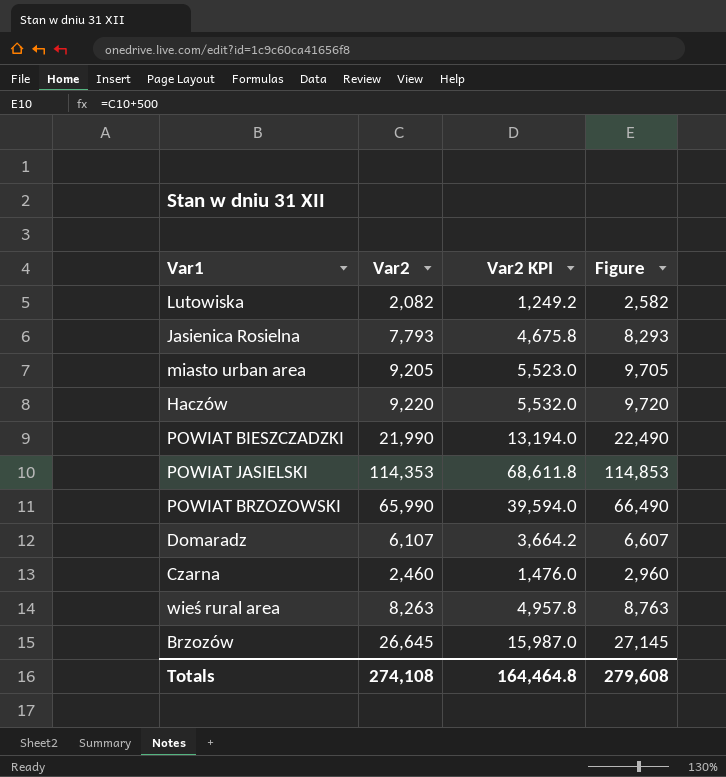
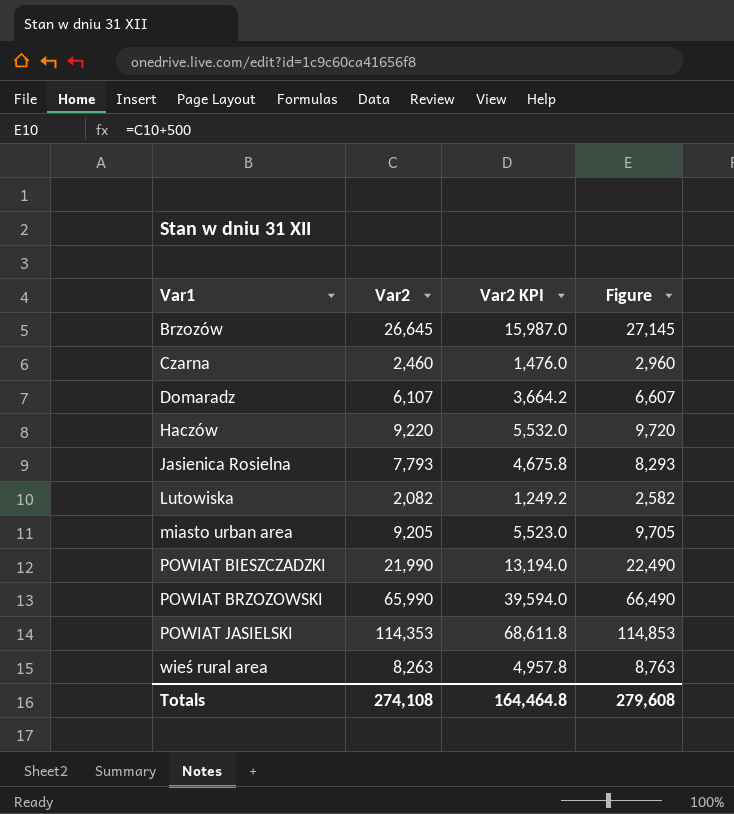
row order: none -> Var1 ascending

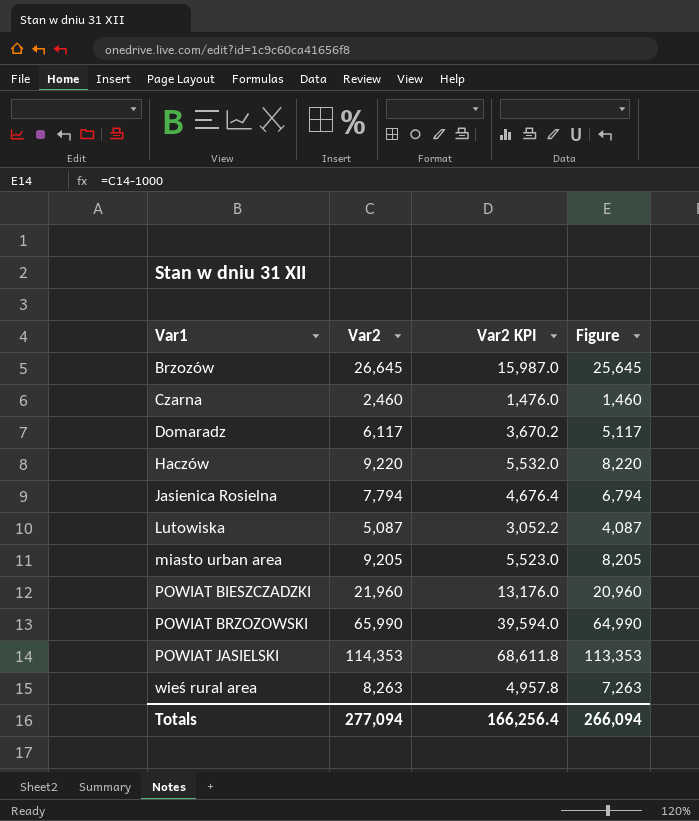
column Figure | formula: [Var2] + 500 -> [Var2] - 1000
Domaradz | Var2: 6,107 -> 6,117
Domaradz | Var2 KPI: 3,664.2 -> 3,670.2
Jasienica Rosielna | Var2: 7,793 -> 7,794
Jasienica Rosielna | Var2 KPI: 4,675.8 -> 4,676.4
Lutowiska | Var2: 2,082 -> 5,087
Lutowiska | Var2 KPI: 1,249.2 -> 3,052.2
POWIAT BIESZCZADZKI | Var2: 21,990 -> 21,960
POWIAT BIESZCZADZKI | Var2 KPI: 13,194.0 -> 13,176.0
Totals | Var2: 274,108 -> 277,094
Totals | Var2 KPI: 164,464.8 -> 166,256.4
Totals | Figure: 279,608 -> 266,094

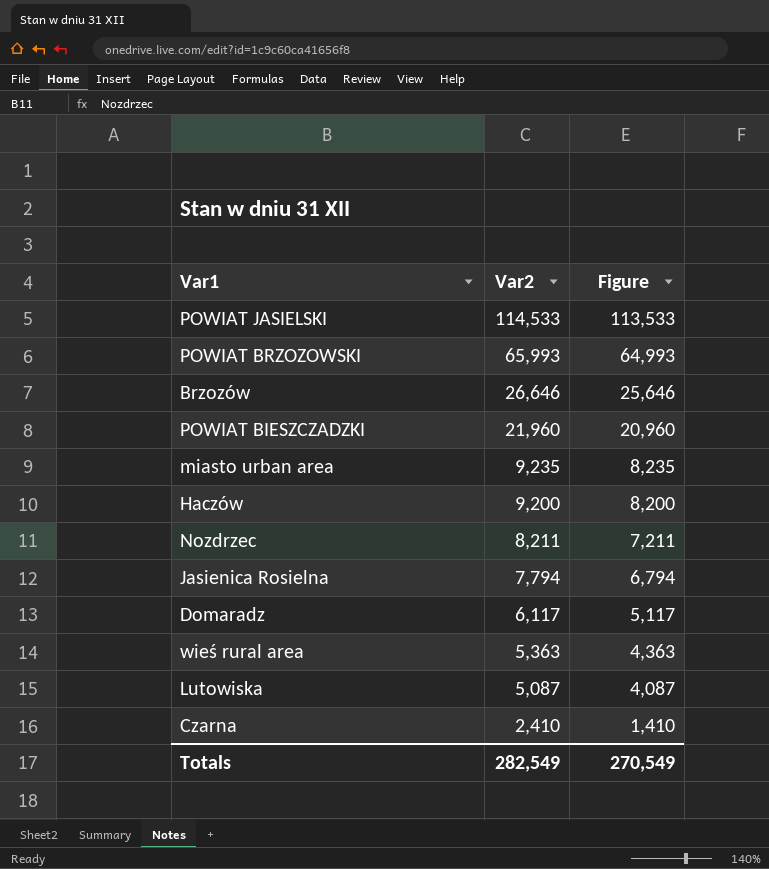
row order: Var1 ascending -> Var2 descending
column Var2 KPI | formula: [Var2] * 0.6 -> none
POWIAT JASIELSKI | Var2: 114,353 -> 114,533
POWIAT JASIELSKI | Figure: 113,353 -> 113,533
POWIAT BRZOZOWSKI | Var2: 65,990 -> 65,993
POWIAT BRZOZOWSKI | Figure: 64,990 -> 64,993
Brzozów | Var2: 26,645 -> 26,646
Brzozów | Figure: 25,645 -> 25,646
miasto urban area | Var2: 9,205 -> 9,235
miasto urban area | Figure: 8,205 -> 8,235
Haczów | Var2: 9,220 -> 9,200
Haczów | Figure: 8,220 -> 8,200
row Nozdrzec: none -> 8,211 | 7,211
wieś rural area | Var2: 8,263 -> 5,363
wieś rural area | Figure: 7,263 -> 4,363
Czarna | Var2: 2,460 -> 2,410
Czarna | Figure: 1,460 -> 1,410
Totals | Var2: 277,094 -> 282,549
Totals | Figure: 266,094 -> 270,549

